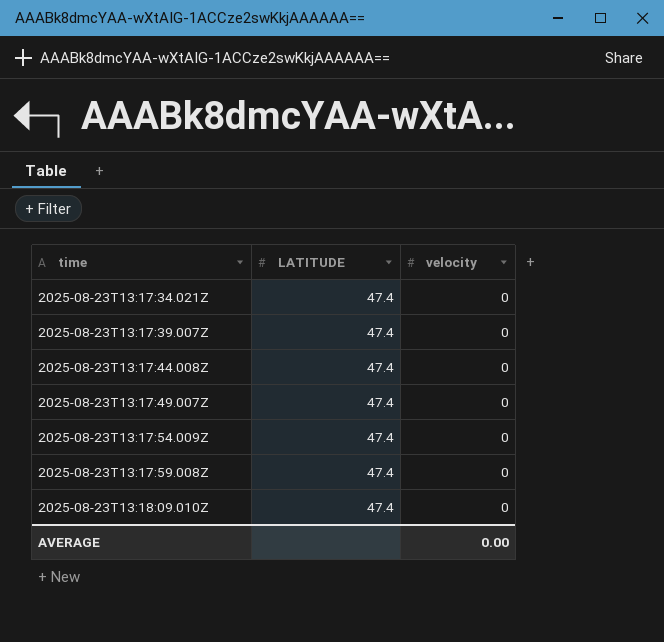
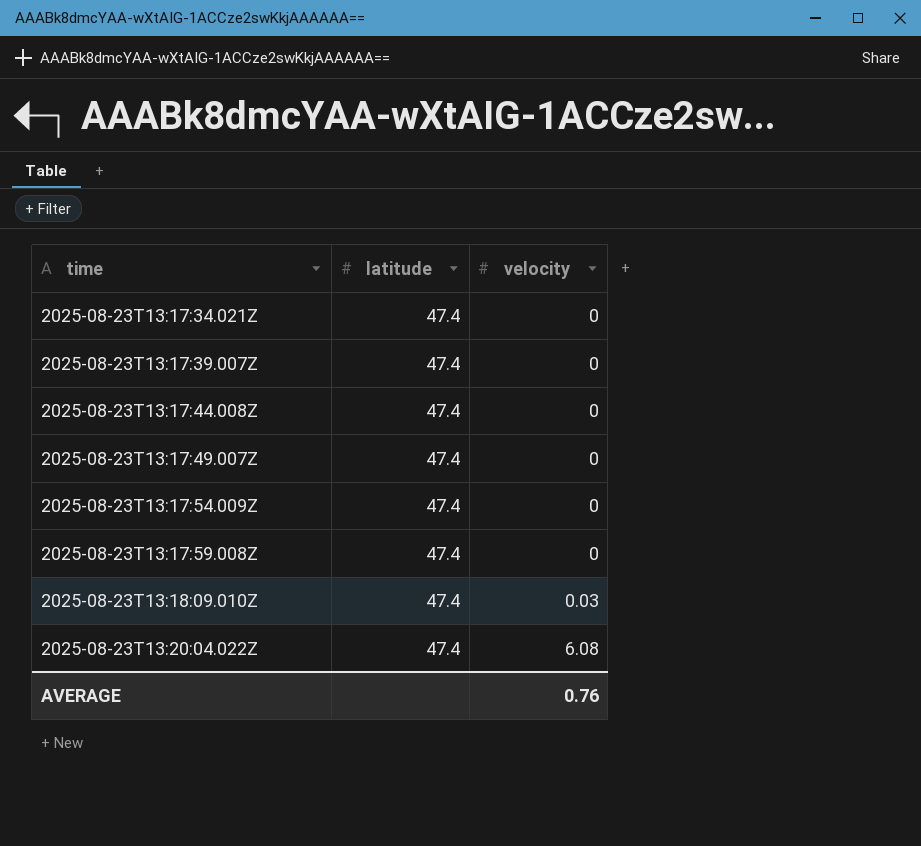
column name: LATITUDE -> latitude
2025-08-23T13:18:09.010Z | velocity: 0 -> 0.03
row 2025-08-23T13:20:04.022Z: none -> 47.4 | 6.08
AVERAGE | velocity: 0.00 -> 0.76

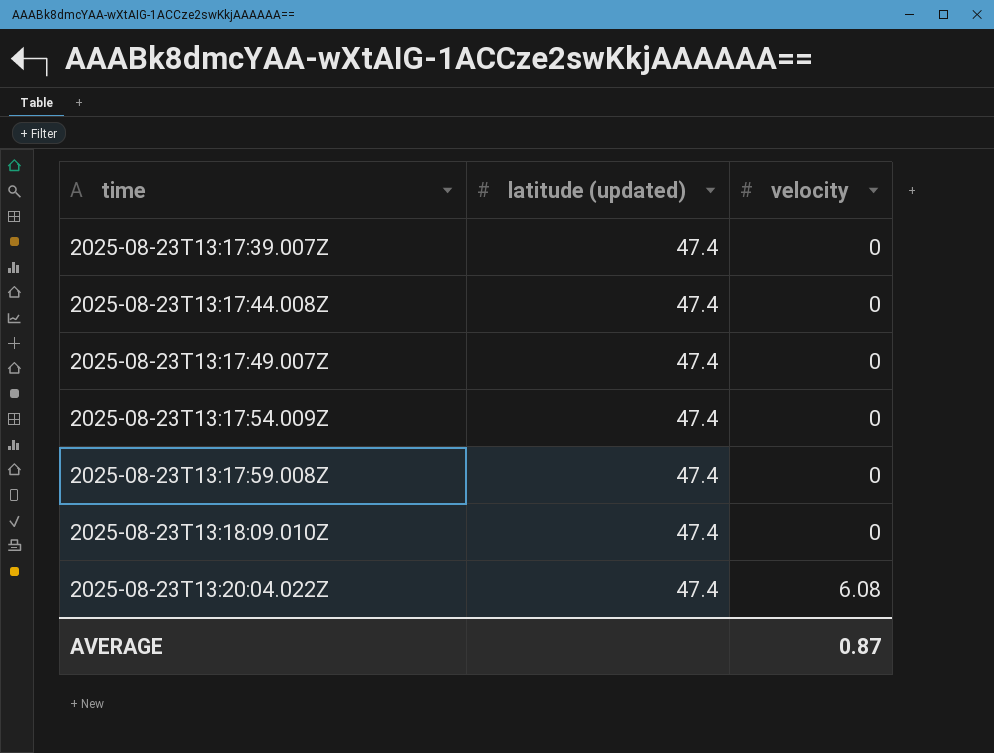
column name: latitude -> latitude (updated)
row 2025-08-23T13:17:34.021Z: 47.4 | 0 -> none
2025-08-23T13:18:09.010Z | velocity: 0.03 -> 0
AVERAGE | velocity: 0.76 -> 0.87

